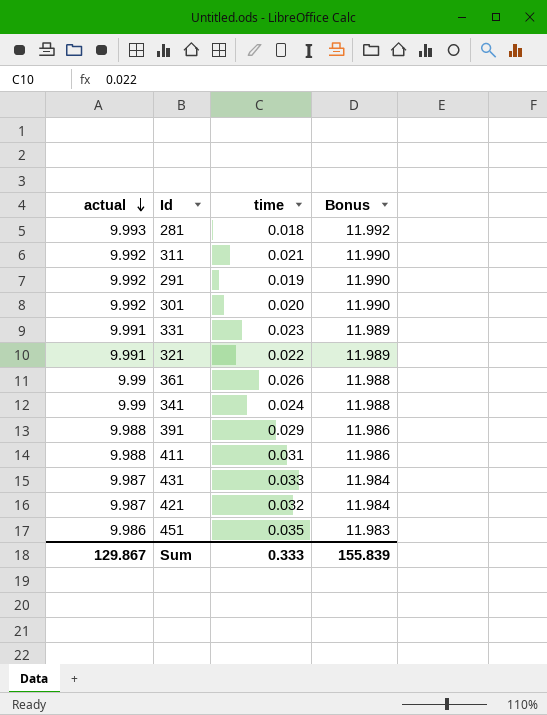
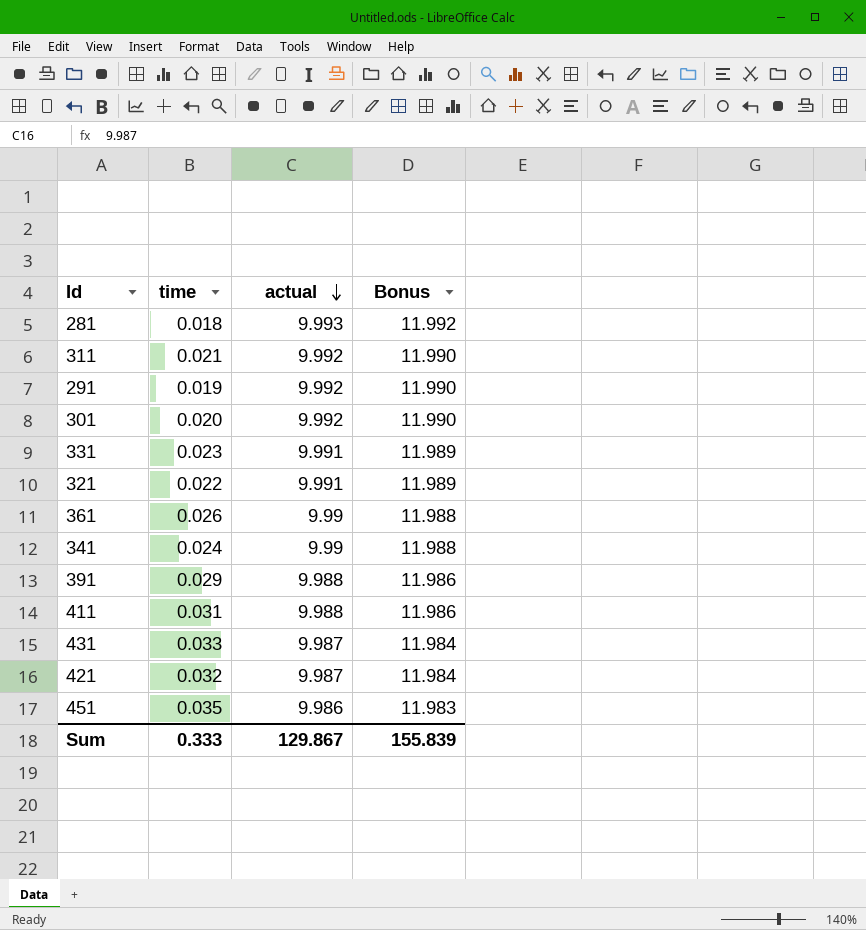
column actual | position: 1 -> 3

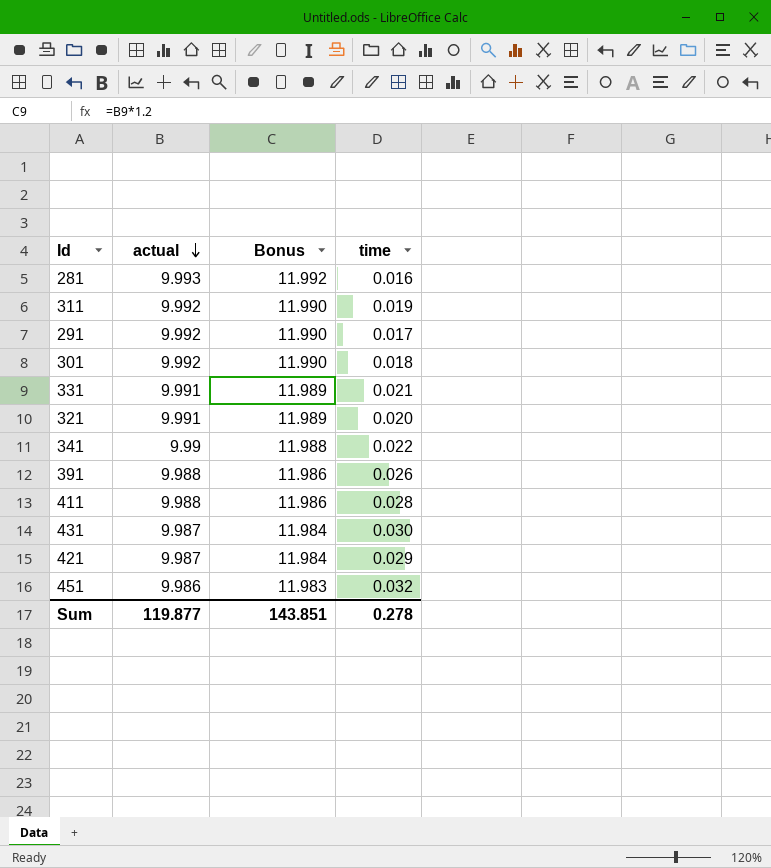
column time | position: 2 -> 4
row 361: 0.026 | 9.99 | 11.988 -> none
281 | time: 0.018 -> 0.016
311 | time: 0.021 -> 0.019
291 | time: 0.019 -> 0.017
301 | time: 0.020 -> 0.018
331 | time: 0.023 -> 0.021
321 | time: 0.022 -> 0.020
341 | time: 0.024 -> 0.022
391 | time: 0.029 -> 0.026
411 | time: 0.031 -> 0.028
431 | time: 0.033 -> 0.030
421 | time: 0.032 -> 0.029
451 | time: 0.035 -> 0.032
Sum | actual: 129.867 -> 119.877
Sum | Bonus: 155.839 -> 143.851
Sum | time: 0.333 -> 0.278

